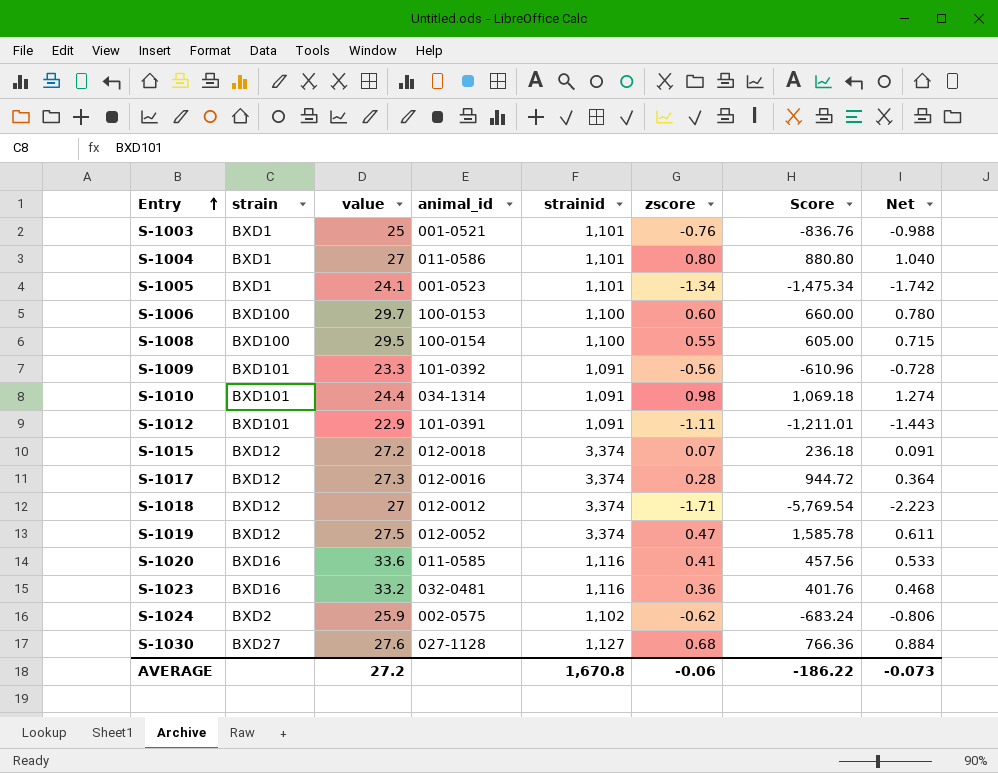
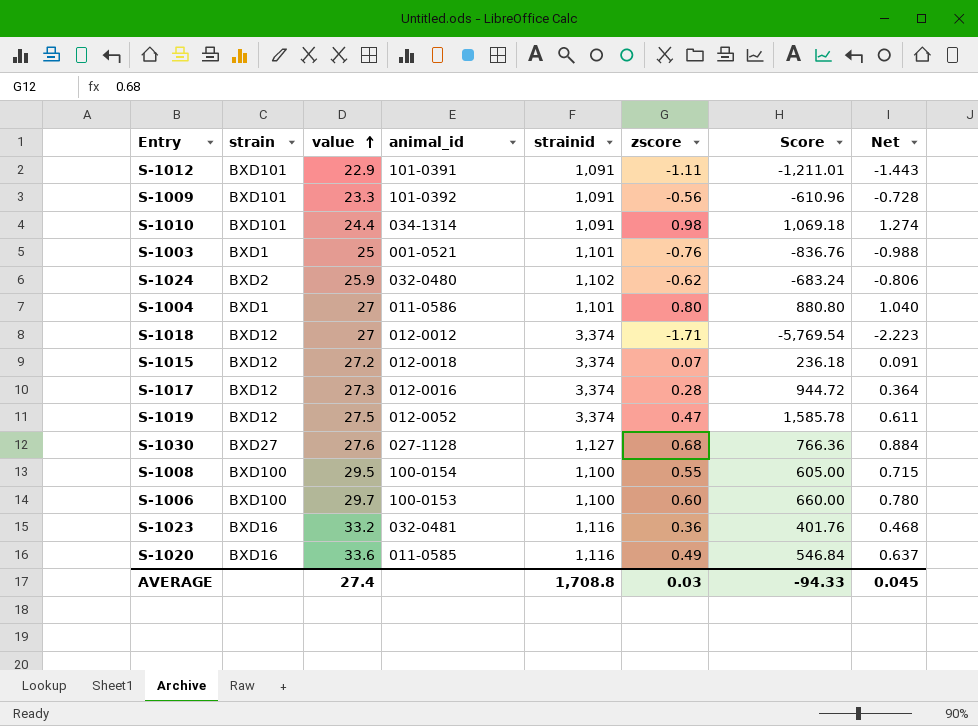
row order: Entry ascending -> value ascending
row S-1005: BXD1 | 24.1 | 001-0523 | 1,101 | -1.34 | -1,475.34 | -1.742 -> none
S-1024 | animal_id: 002-0575 -> 032-0480
S-1020 | zscore: 0.41 -> 0.49
S-1020 | Score: 457.56 -> 546.84
S-1020 | Net: 0.533 -> 0.637
AVERAGE | value: 27.2 -> 27.4
AVERAGE | strainid: 1,670.8 -> 1,708.8
AVERAGE | zscore: -0.06 -> 0.03
AVERAGE | Score: -186.22 -> -94.33
AVERAGE | Net: -0.073 -> 0.045

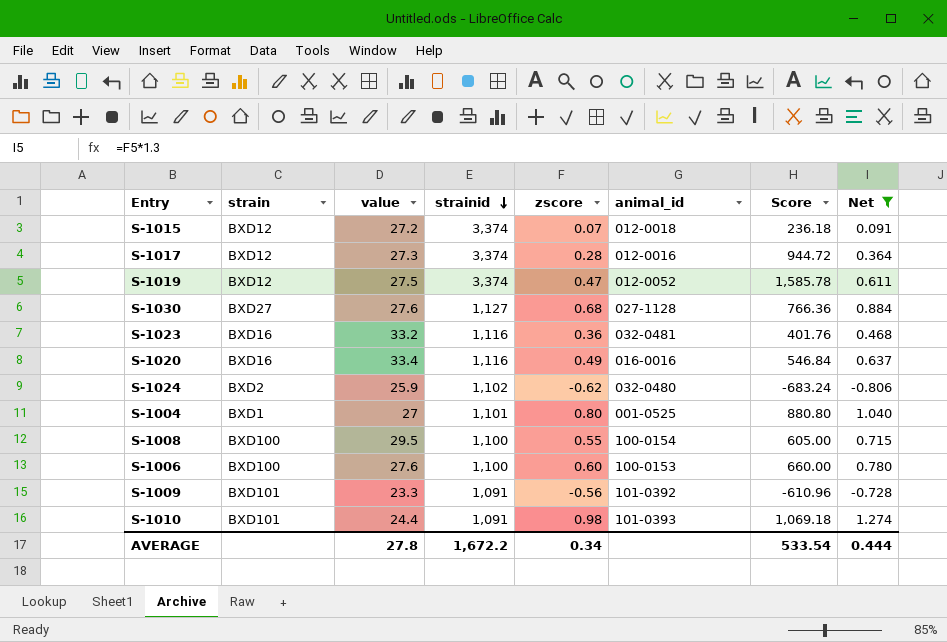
filter: none -> Net >= -0.806
row order: value ascending -> strainid descending
column animal_id | position: 4 -> 6
S-1020 | value: 33.6 -> 33.4
S-1020 | animal_id: 011-0585 -> 016-0016
S-1004 | animal_id: 011-0586 -> 001-0525
S-1006 | value: 29.7 -> 27.6
S-1010 | animal_id: 034-1314 -> 101-0393
AVERAGE | value: 27.4 -> 27.8
AVERAGE | strainid: 1,708.8 -> 1,672.2
AVERAGE | zscore: 0.03 -> 0.34
AVERAGE | Score: -94.33 -> 533.54
AVERAGE | Net: 0.045 -> 0.444

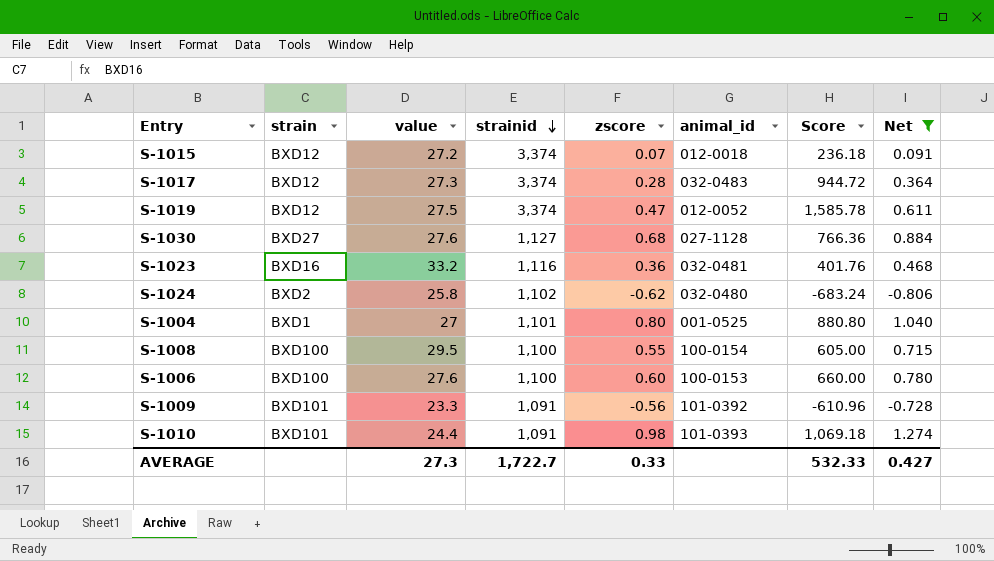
row S-1020: BXD16 | 33.4 | 1,116 | 0.49 | 016-0016 | 546.84 | 0.637 -> none
S-1017 | animal_id: 012-0016 -> 032-0483
S-1024 | value: 25.9 -> 25.8
AVERAGE | value: 27.8 -> 27.3
AVERAGE | strainid: 1,672.2 -> 1,722.7
AVERAGE | zscore: 0.34 -> 0.33
AVERAGE | Score: 533.54 -> 532.33
AVERAGE | Net: 0.444 -> 0.427

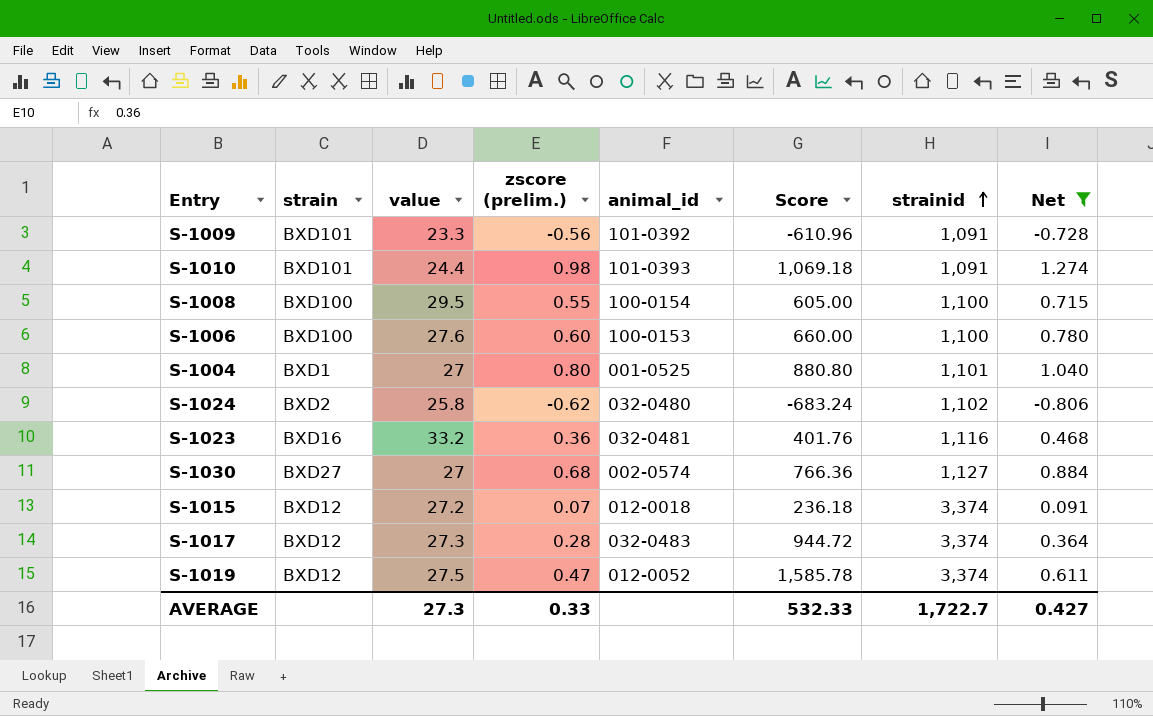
row order: strainid descending -> strainid ascending
column name: zscore -> zscore (prelim.)
column strainid | position: 4 -> 7
S-1030 | value: 27.6 -> 27
S-1030 | animal_id: 027-1128 -> 002-0574

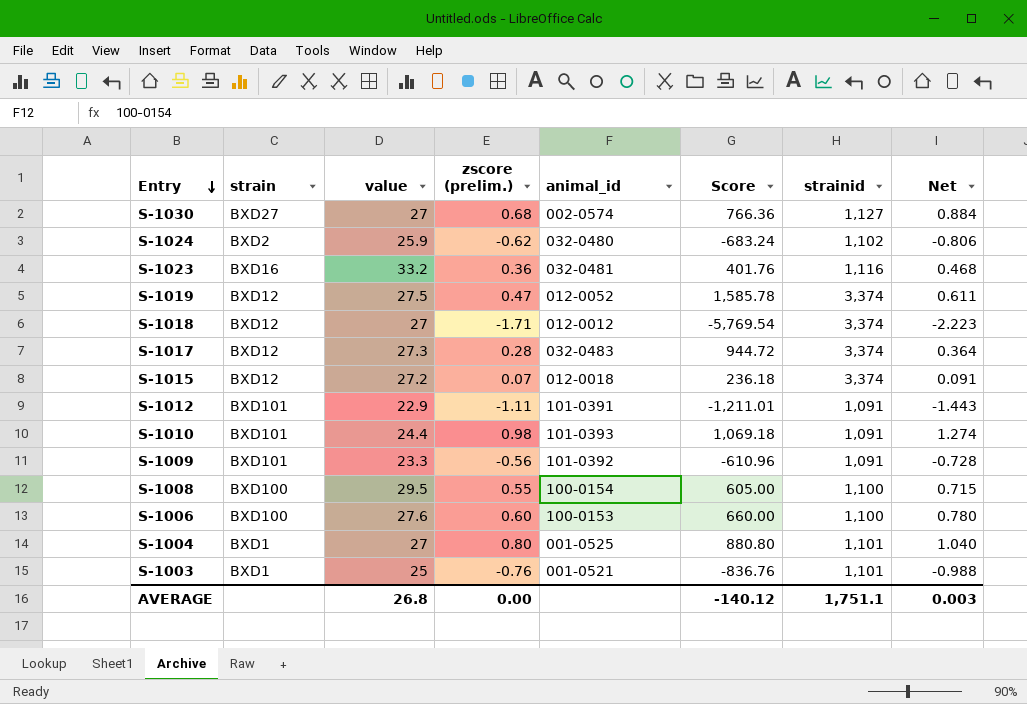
filter: Net >= -0.806 -> none
row order: strainid ascending -> Entry descending
S-1024 | value: 25.8 -> 25.9
AVERAGE | value: 27.3 -> 26.8
AVERAGE | zscore (prelim.): 0.33 -> 0.00
AVERAGE | Score: 532.33 -> -140.12
AVERAGE | strainid: 1,722.7 -> 1,751.1
AVERAGE | Net: 0.427 -> 0.003

